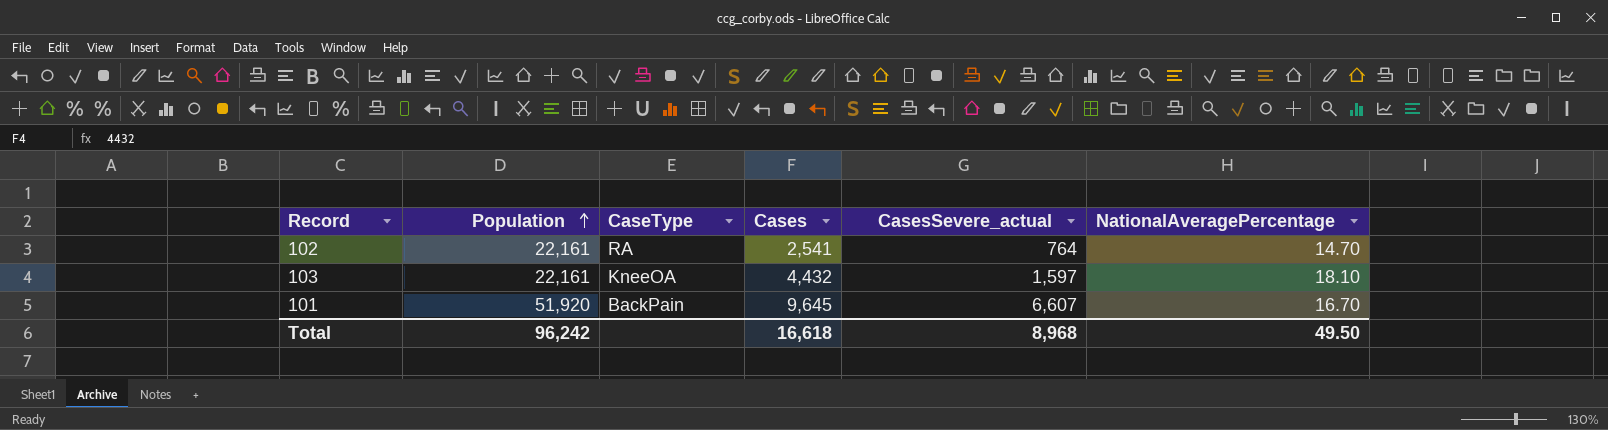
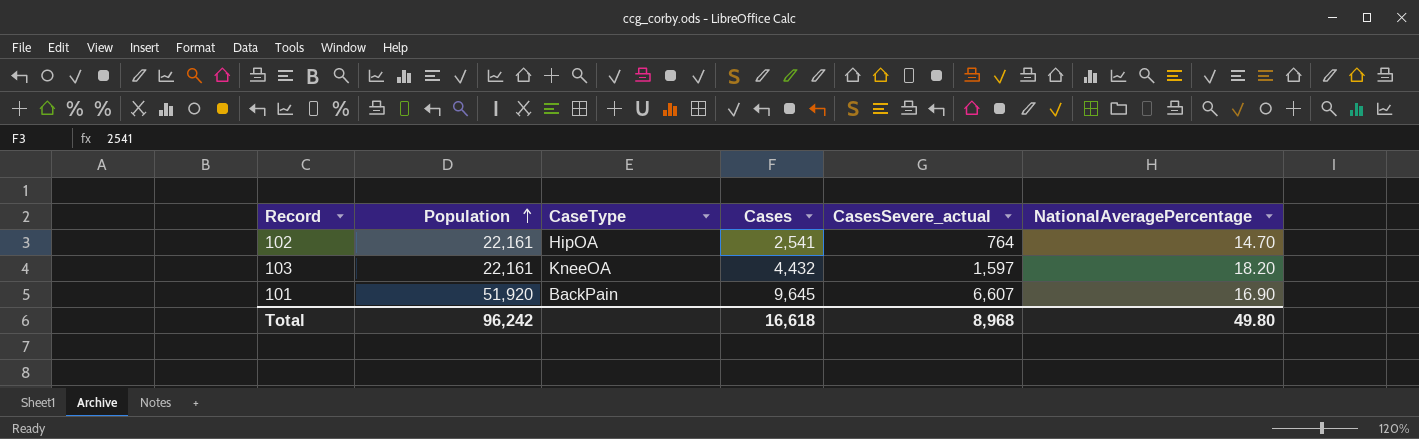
102 | CaseType: RA -> HipOA
103 | NationalAveragePercentage: 18.10 -> 18.20
101 | NationalAveragePercentage: 16.70 -> 16.90
Total | NationalAveragePercentage: 49.50 -> 49.80

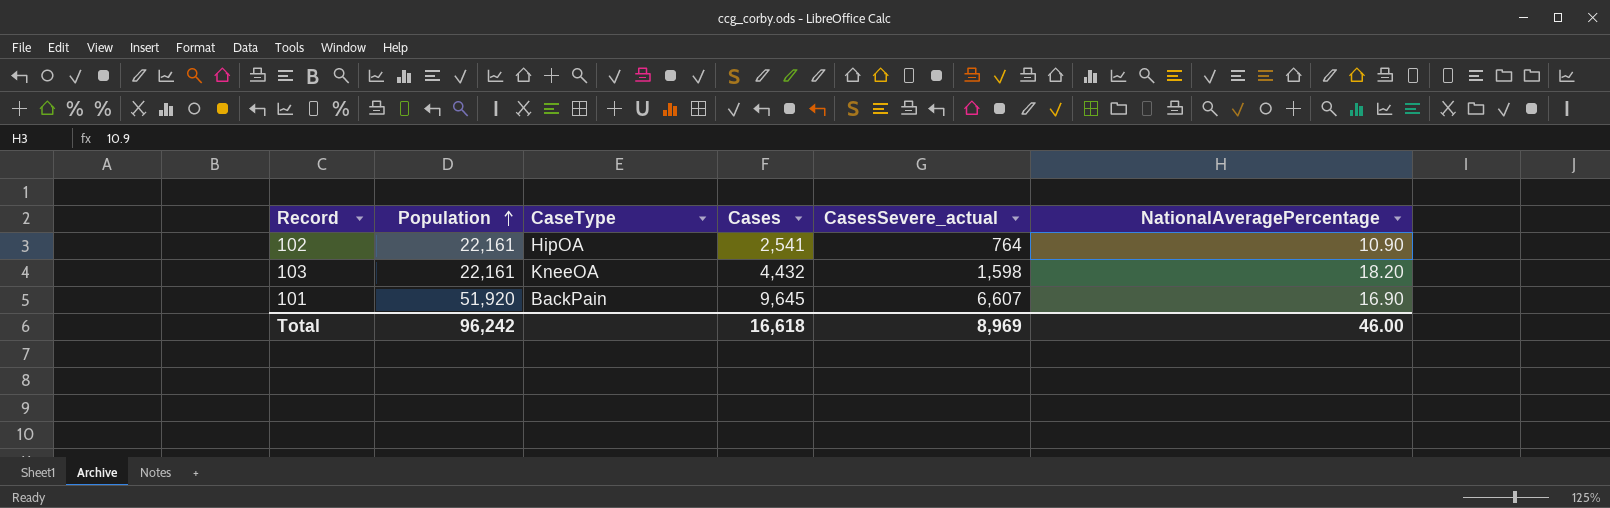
102 | NationalAveragePercentage: 14.70 -> 10.90
103 | CasesSevere_actual: 1,597 -> 1,598
Total | CasesSevere_actual: 8,968 -> 8,969
Total | NationalAveragePercentage: 49.80 -> 46.00

